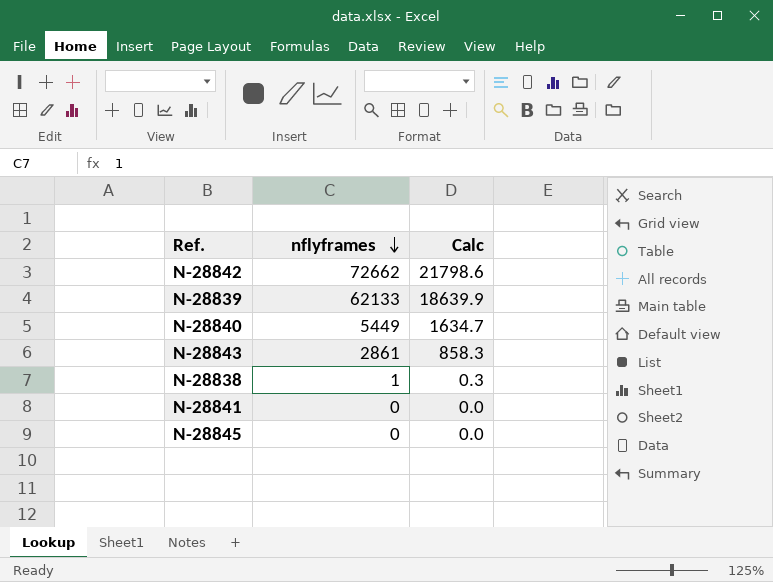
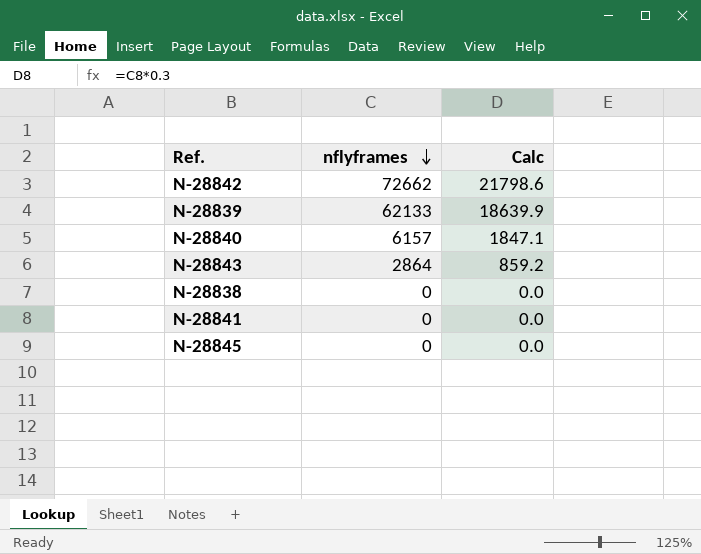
N-28840 | nflyframes: 5449 -> 6157
N-28840 | Calc: 1634.7 -> 1847.1
N-28843 | nflyframes: 2861 -> 2864
N-28843 | Calc: 858.3 -> 859.2
N-28838 | nflyframes: 1 -> 0
N-28838 | Calc: 0.3 -> 0.0

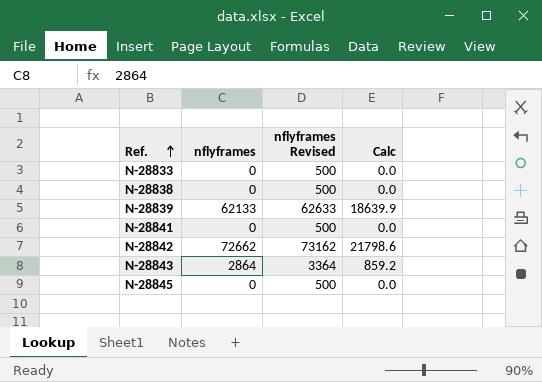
row order: nflyframes descending -> Ref. ascending
column nflyframes Revised | formula: none -> [nflyframes] + 500
row N-28840: 6157 | 1847.1 -> none
row N-28833: none -> 0 | 500 | 0.0

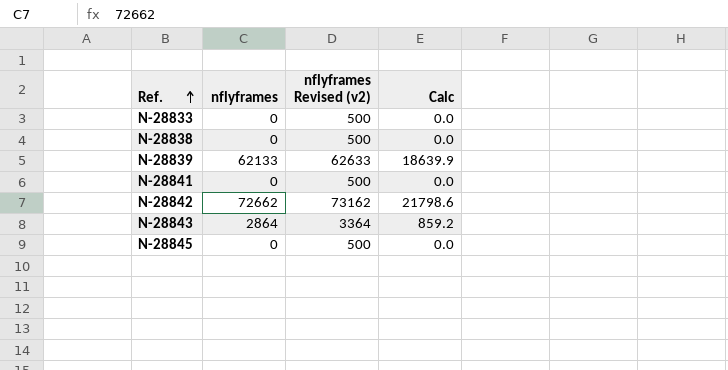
column name: nflyframes Revised -> nflyframes Revised (v2)

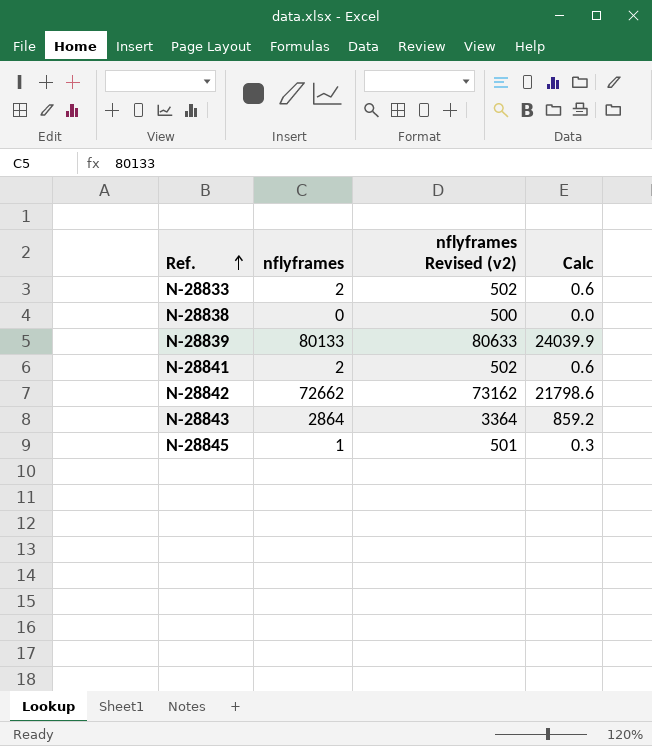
N-28833 | nflyframes: 0 -> 2
N-28833 | nflyframes Revised (v2): 500 -> 502
N-28833 | Calc: 0.0 -> 0.6
N-28839 | nflyframes: 62133 -> 80133
N-28839 | nflyframes Revised (v2): 62633 -> 80633
N-28839 | Calc: 18639.9 -> 24039.9
N-28841 | nflyframes: 0 -> 2
N-28841 | nflyframes Revised (v2): 500 -> 502
N-28841 | Calc: 0.0 -> 0.6
N-28845 | nflyframes: 0 -> 1
N-28845 | nflyframes Revised (v2): 500 -> 501
N-28845 | Calc: 0.0 -> 0.3

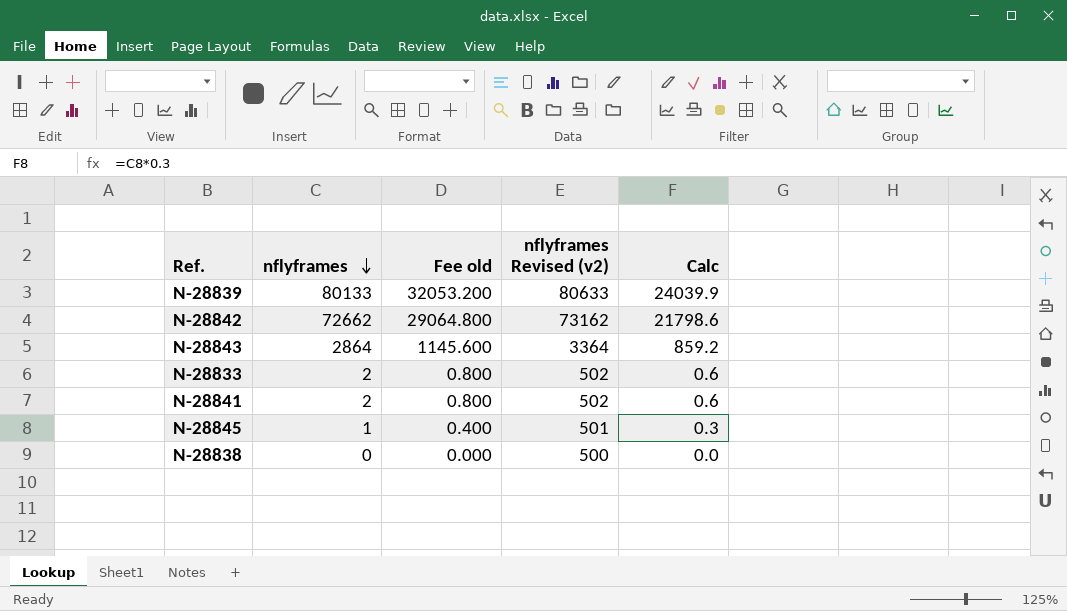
row order: Ref. ascending -> nflyframes descending
column Fee old | formula: none -> [nflyframes] * 0.4

